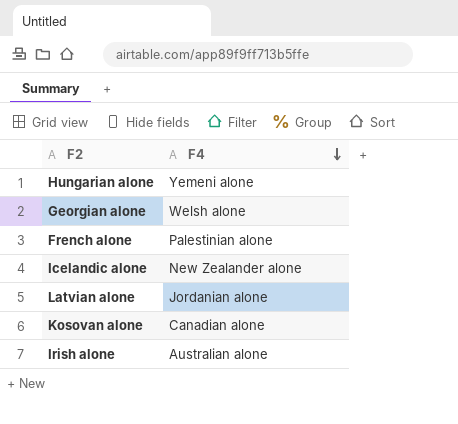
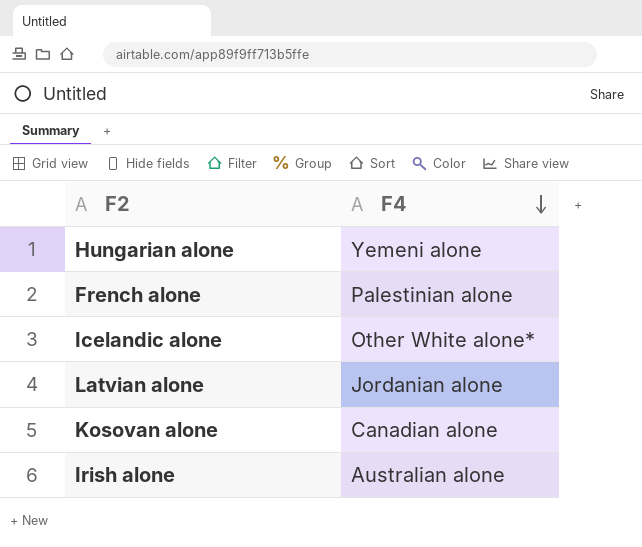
row Georgian alone: Welsh alone -> none
Icelandic alone | F4: New Zealander alone -> Other White alone*

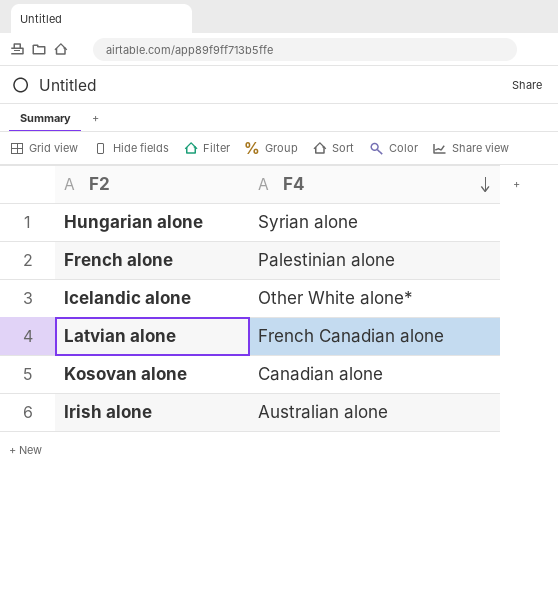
Hungarian alone | F4: Yemeni alone -> Syrian alone
Latvian alone | F4: Jordanian alone -> French Canadian alone

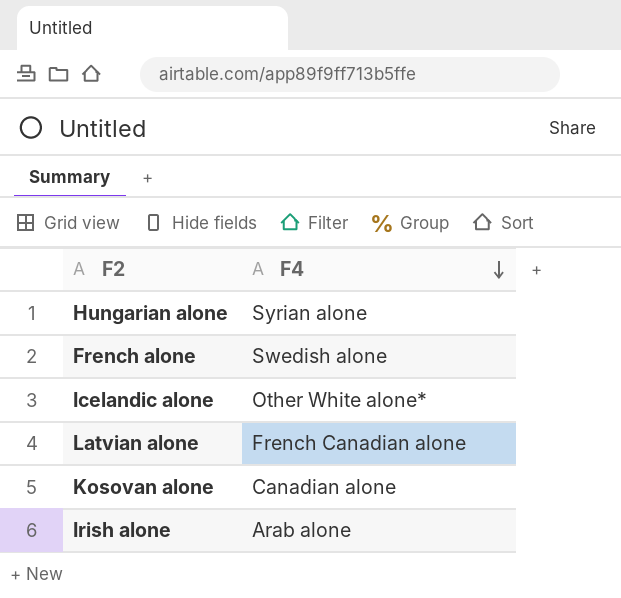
French alone | F4: Palestinian alone -> Swedish alone
Irish alone | F4: Australian alone -> Arab alone

